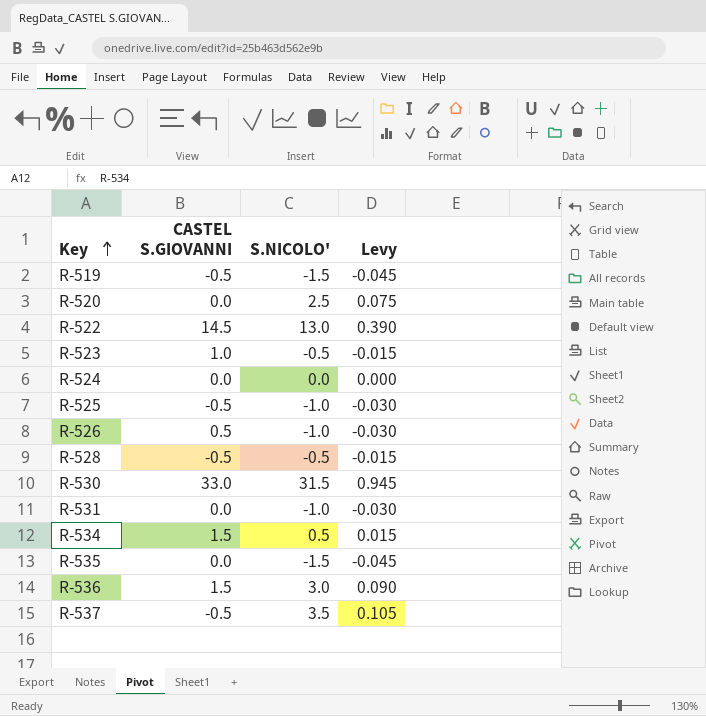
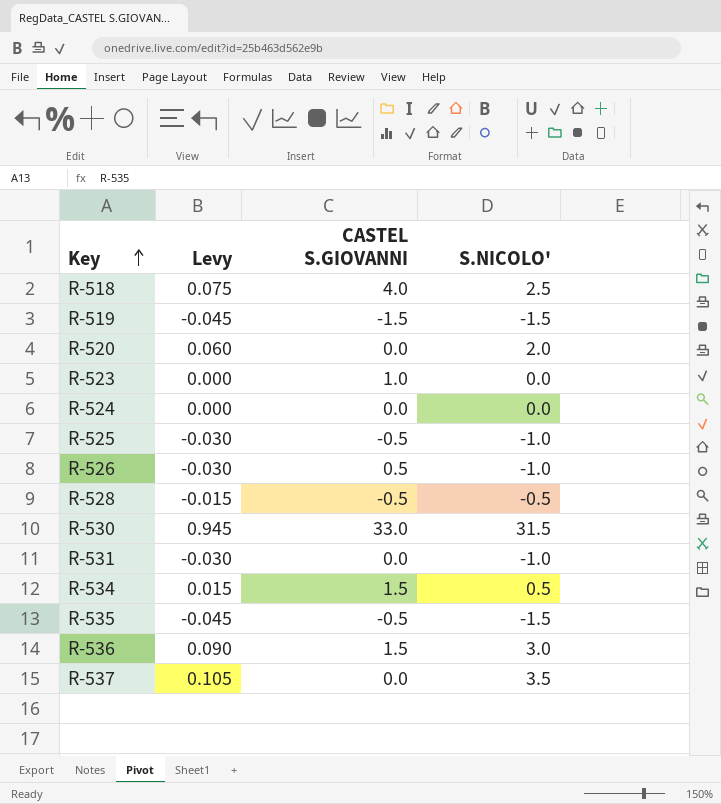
column Levy | position: 4 -> 2
row R-522: 14.5 | 13.0 | 0.390 -> none
row R-518: none -> 0.075 | 4.0 | 2.5
R-519 | CASTEL S.GIOVANNI: -0.5 -> -1.5
R-520 | Levy: 0.075 -> 0.060
R-520 | S.NICOLO': 2.5 -> 2.0
R-523 | Levy: -0.015 -> 0.000
R-523 | S.NICOLO': -0.5 -> 0.0
R-535 | CASTEL S.GIOVANNI: 0.0 -> -0.5
R-537 | CASTEL S.GIOVANNI: -0.5 -> 0.0

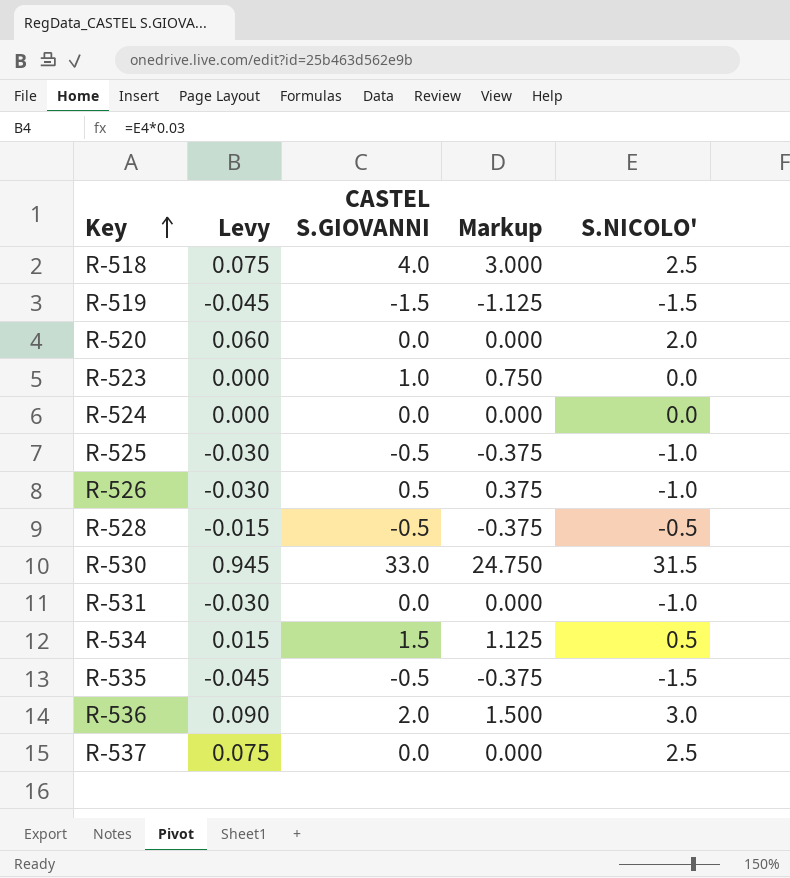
column Markup | formula: none -> [CASTEL S.GIOVANNI] * 0.75
R-536 | CASTEL S.GIOVANNI: 1.5 -> 2.0
R-537 | Levy: 0.105 -> 0.075
R-537 | S.NICOLO': 3.5 -> 2.5

